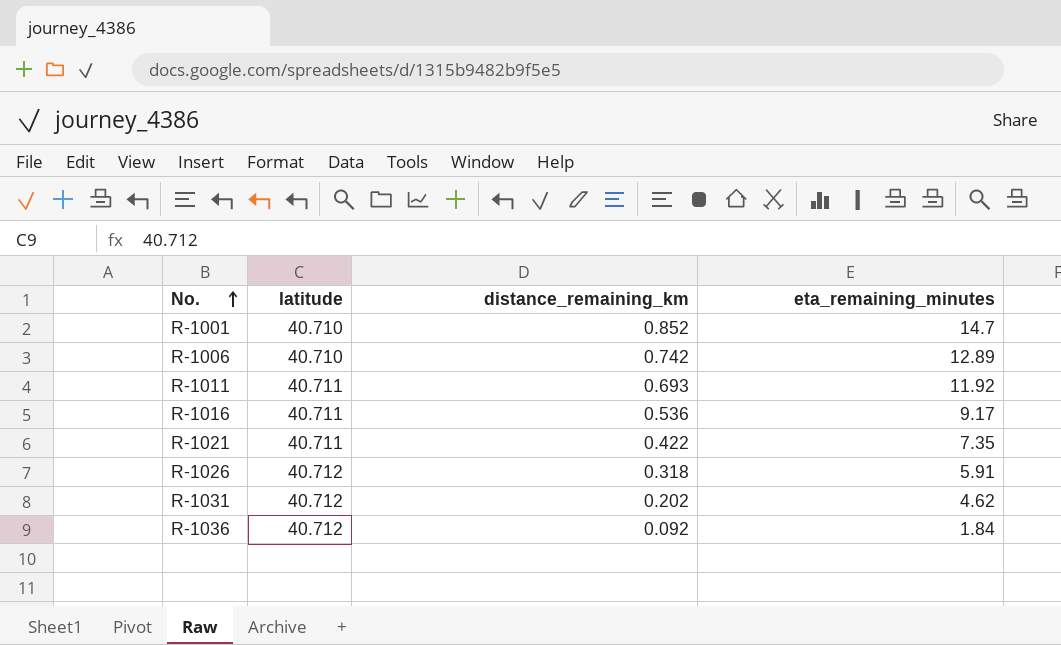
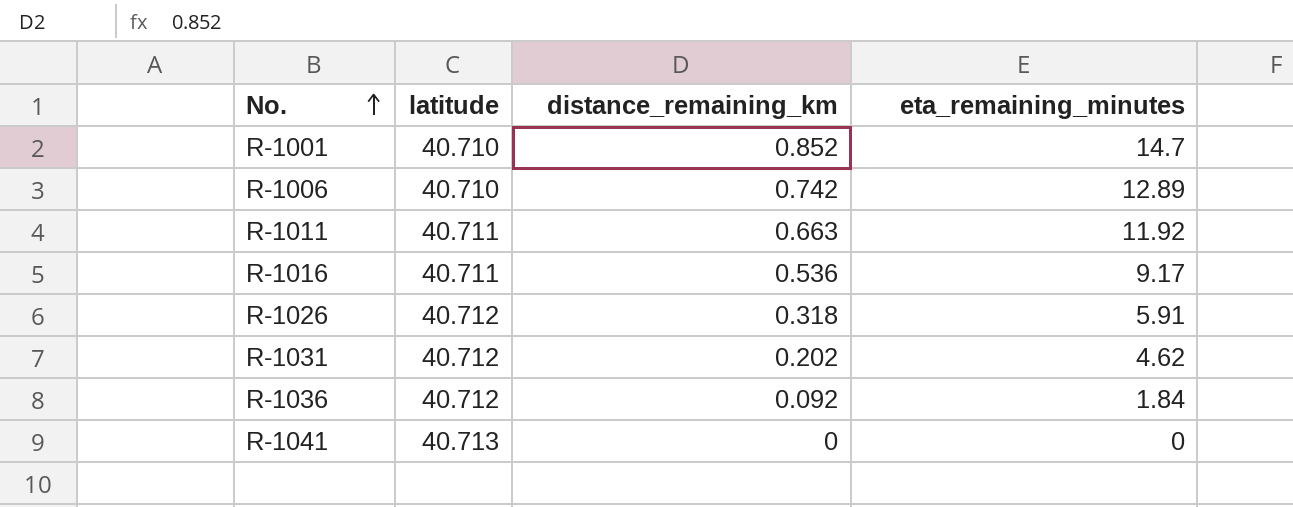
row R-1021: 40.711 | 0.422 | 7.35 -> none
R-1011 | distance_remaining_km: 0.693 -> 0.663
row R-1041: none -> 40.713 | 0 | 0

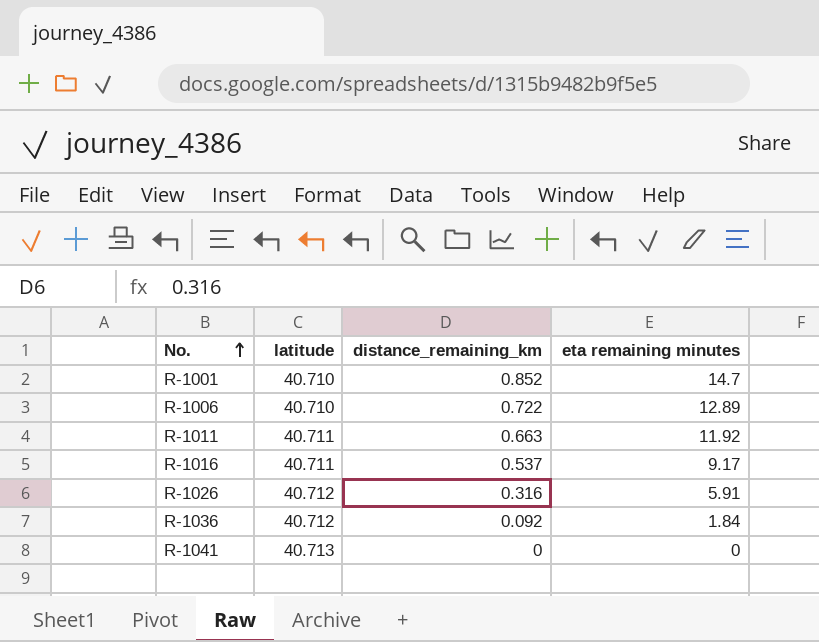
column name: eta_remaining_minutes -> eta remaining minutes
row R-1031: 40.712 | 0.202 | 4.62 -> none
R-1006 | distance_remaining_km: 0.742 -> 0.722
R-1016 | distance_remaining_km: 0.536 -> 0.537
R-1026 | distance_remaining_km: 0.318 -> 0.316

